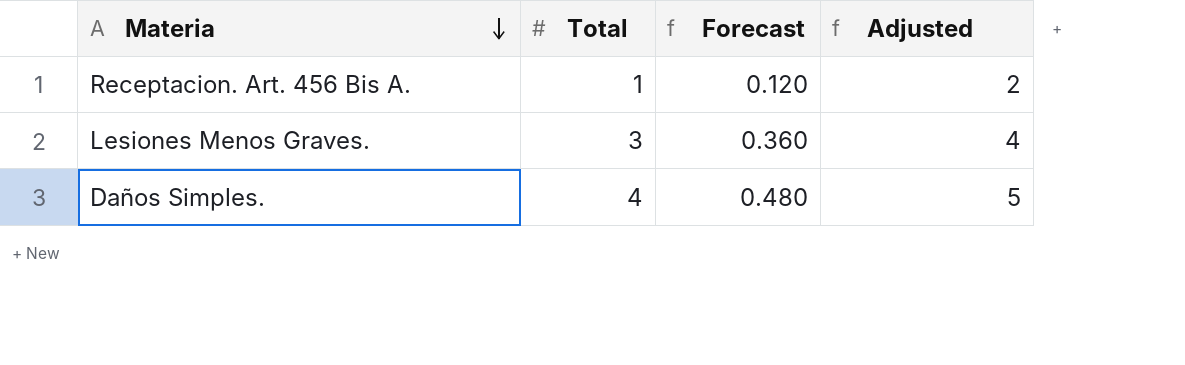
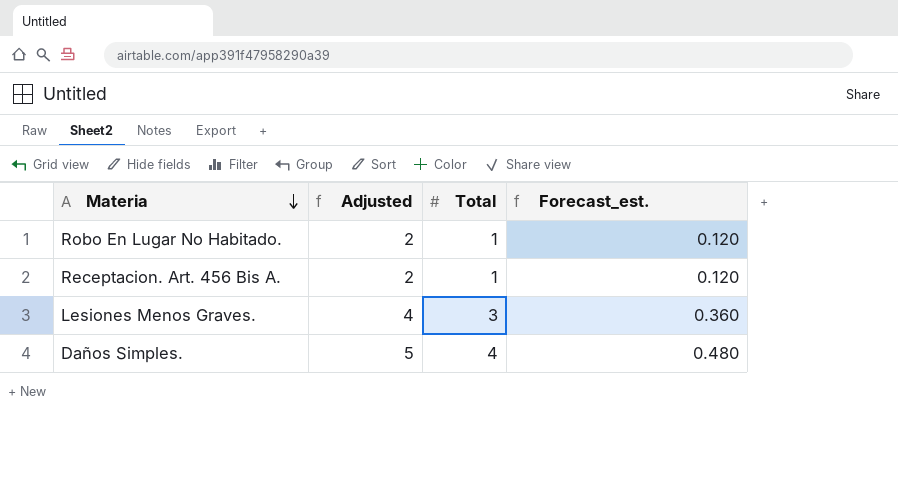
column Adjusted | position: 4 -> 2
column name: Forecast -> Forecast_est.
row Robo En Lugar No Habitado.: none -> 2 | 1 | 0.120

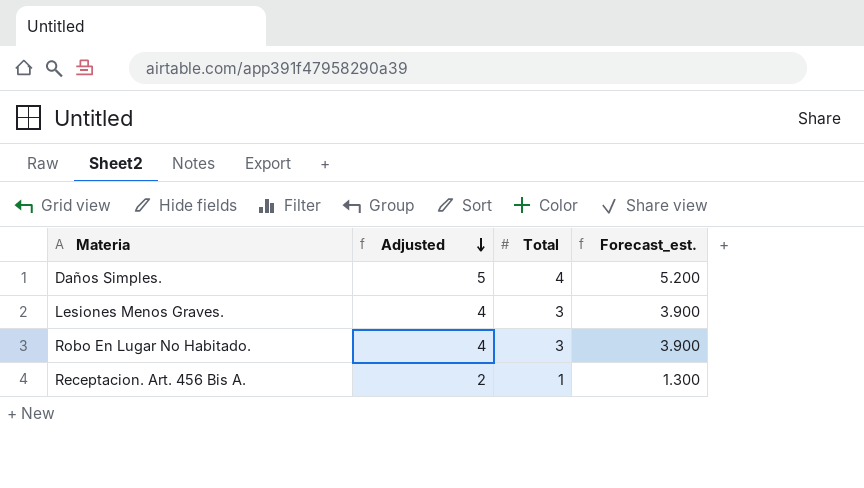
row order: Materia descending -> Adjusted descending
column Forecast_est. | formula: [Total] * 0.12 -> [Total] * 1.3
Robo En Lugar No Habitado. | Adjusted: 2 -> 4
Robo En Lugar No Habitado. | Total: 1 -> 3

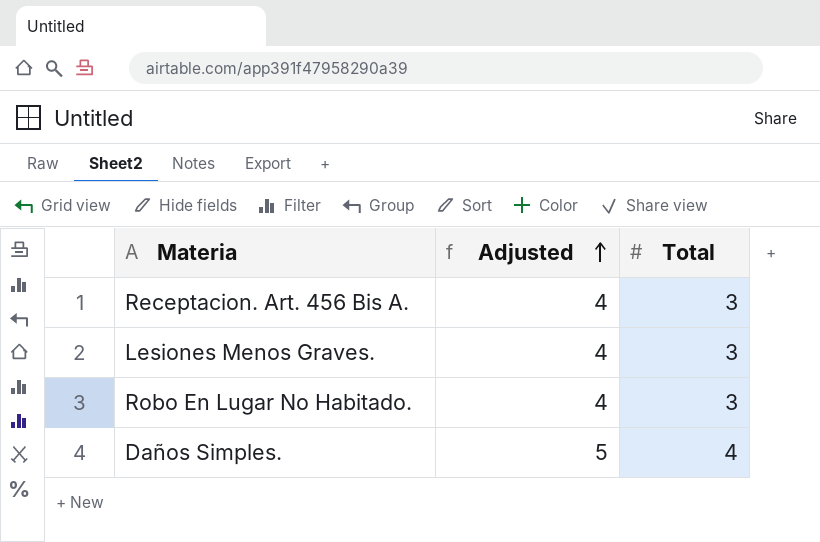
row order: Adjusted descending -> Adjusted ascending
column Forecast_est. | formula: [Total] * 1.3 -> none
Receptacion. Art. 456 Bis A. | Adjusted: 2 -> 4
Receptacion. Art. 456 Bis A. | Total: 1 -> 3

